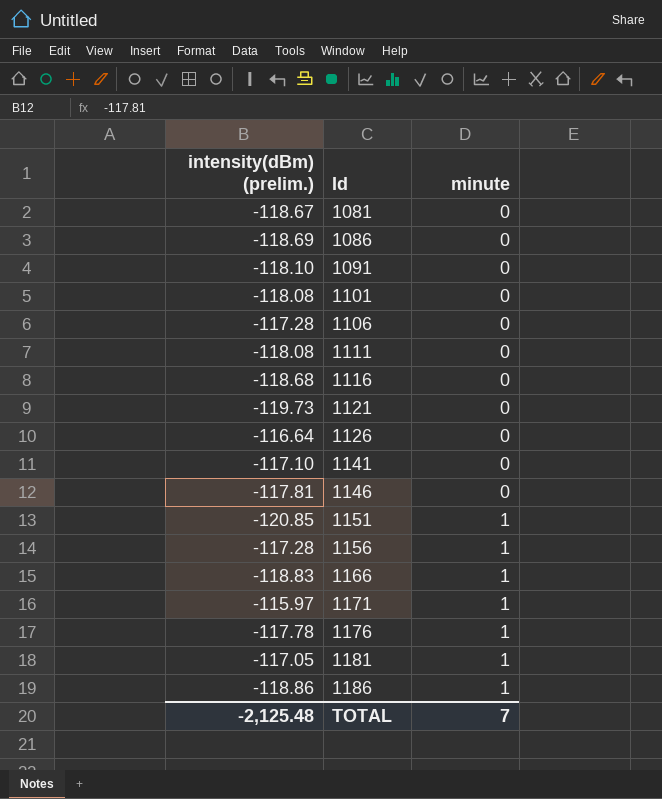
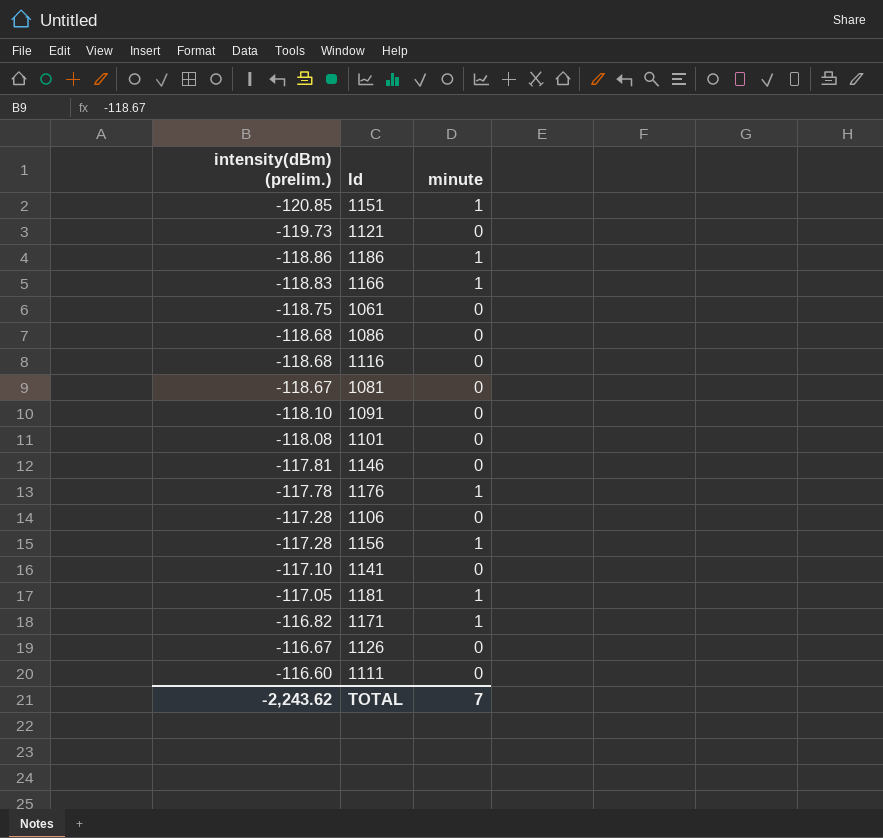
row order: Id ascending -> intensity(dBm) (prelim.) ascending
row 1061: none -> -118.75 | 0
1086 | intensity(dBm) (prelim.): -118.69 -> -118.68
1171 | intensity(dBm) (prelim.): -115.97 -> -116.82
1126 | intensity(dBm) (prelim.): -116.64 -> -116.67
1111 | intensity(dBm) (prelim.): -118.08 -> -116.60
TOTAL | intensity(dBm) (prelim.): -2,125.48 -> -2,243.62

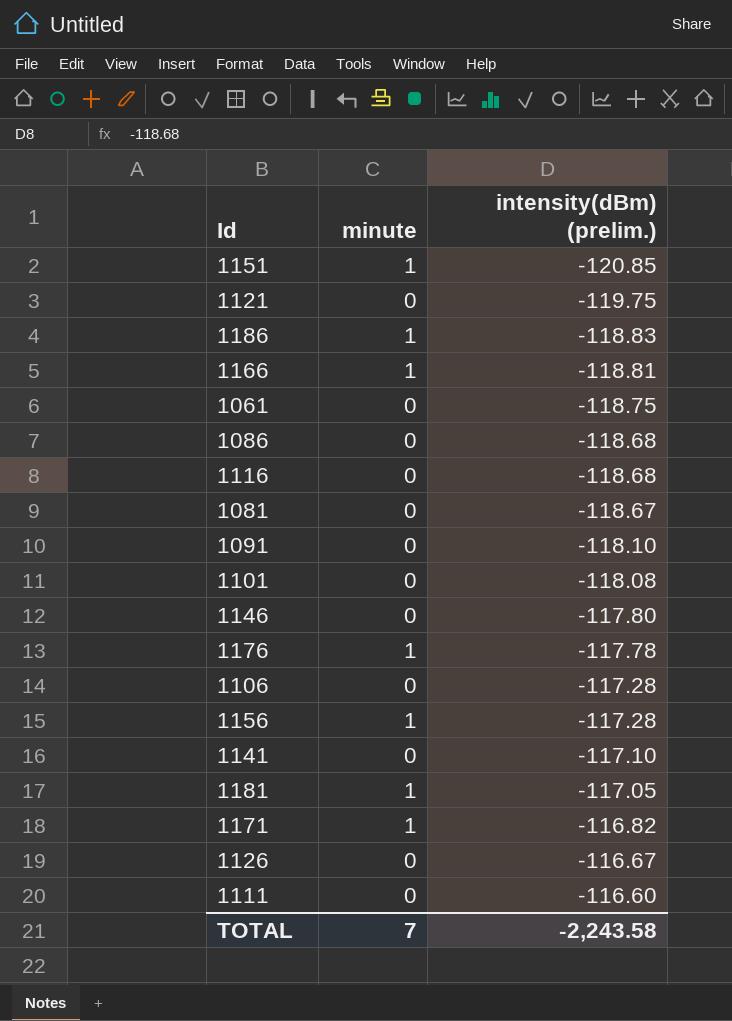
column intensity(dBm) (prelim.) | position: 1 -> 3
1121 | intensity(dBm) (prelim.): -119.73 -> -119.75
1186 | intensity(dBm) (prelim.): -118.86 -> -118.83
1166 | intensity(dBm) (prelim.): -118.83 -> -118.81
1146 | intensity(dBm) (prelim.): -117.81 -> -117.80
TOTAL | intensity(dBm) (prelim.): -2,243.62 -> -2,243.58

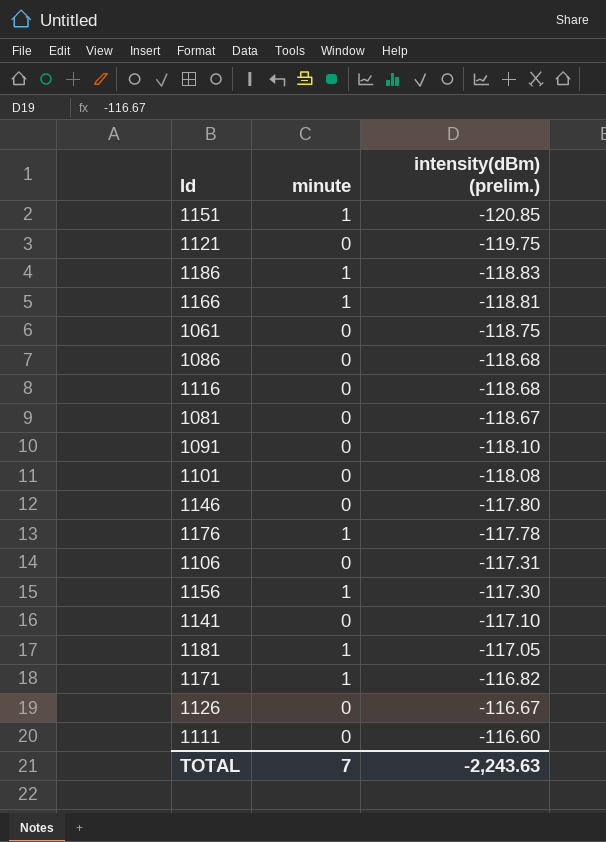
1106 | intensity(dBm) (prelim.): -117.28 -> -117.31
1156 | intensity(dBm) (prelim.): -117.28 -> -117.30
TOTAL | intensity(dBm) (prelim.): -2,243.58 -> -2,243.63

